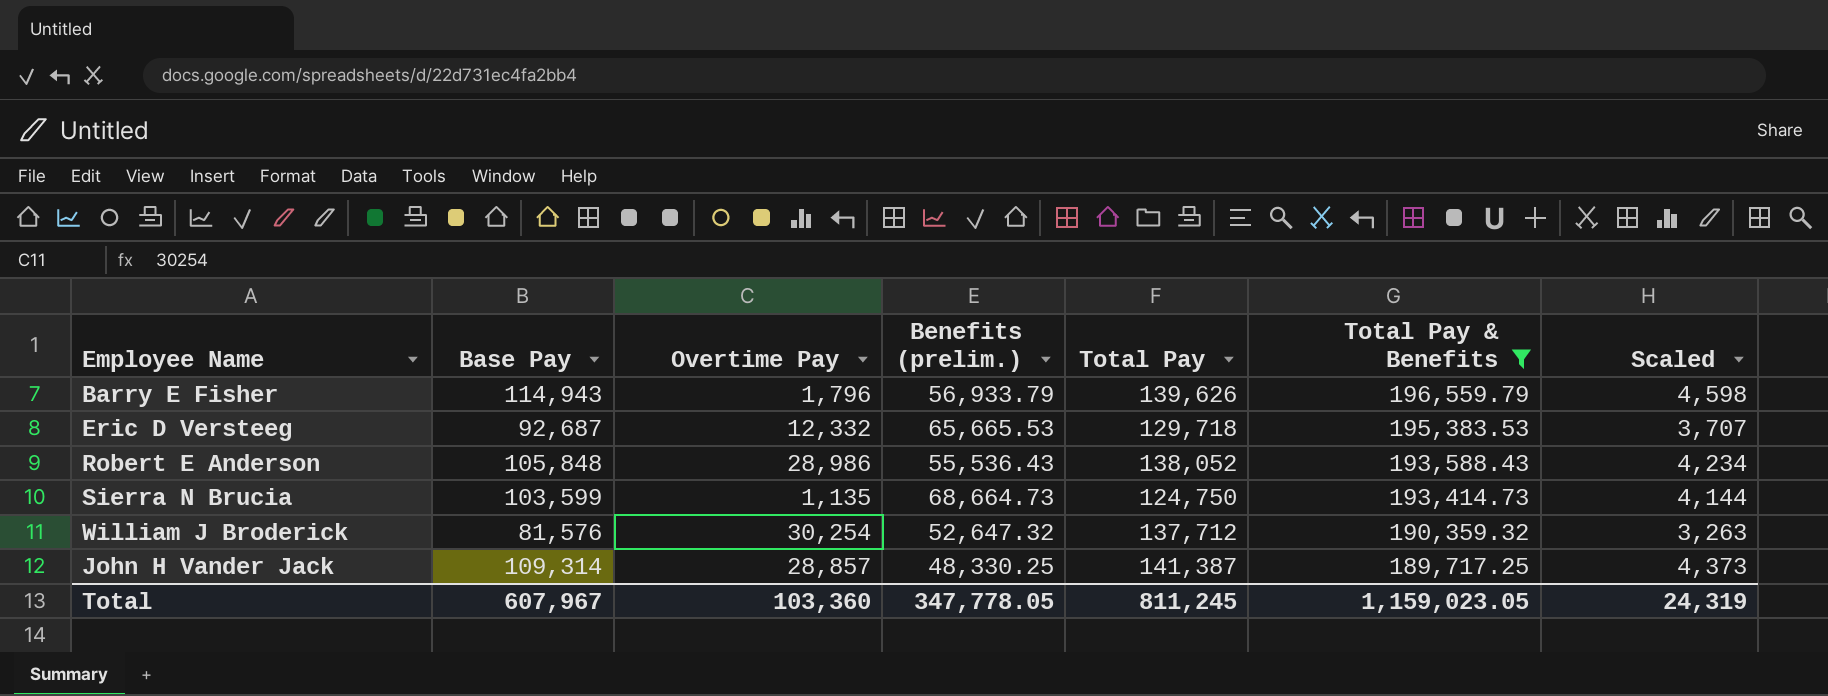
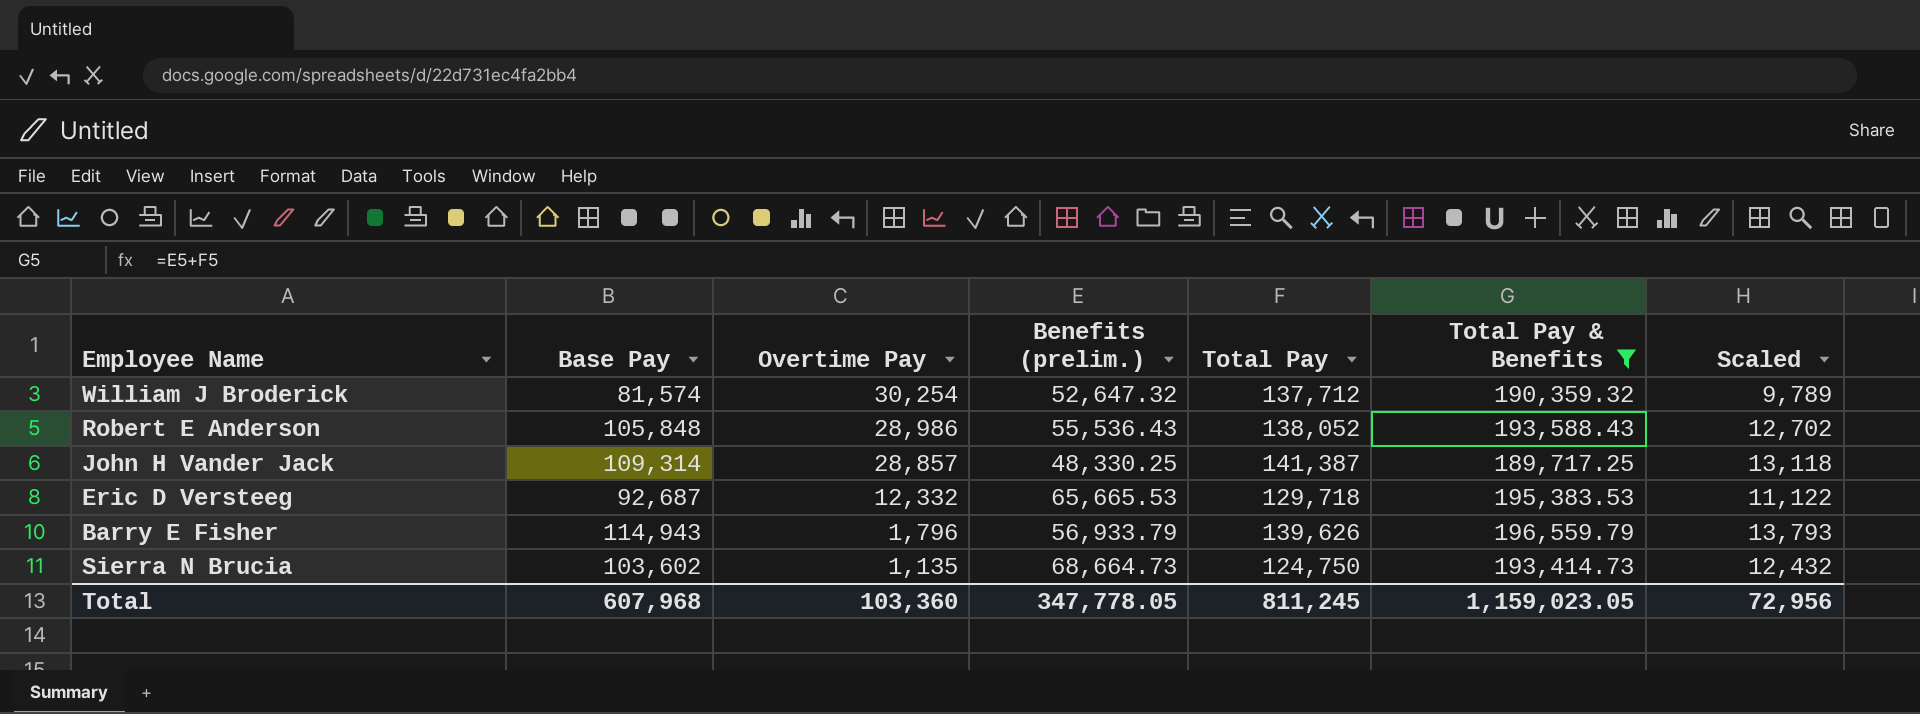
row order: Total Pay & Benefits descending -> Overtime Pay descending
column Scaled | formula: [Base Pay] * 0.04 -> [Base Pay] * 0.12
William J Broderick | Base Pay: 81,576 -> 81,574
Sierra N Brucia | Base Pay: 103,599 -> 103,602
Total | Base Pay: 607,967 -> 607,968
Total | Scaled: 24,319 -> 72,956

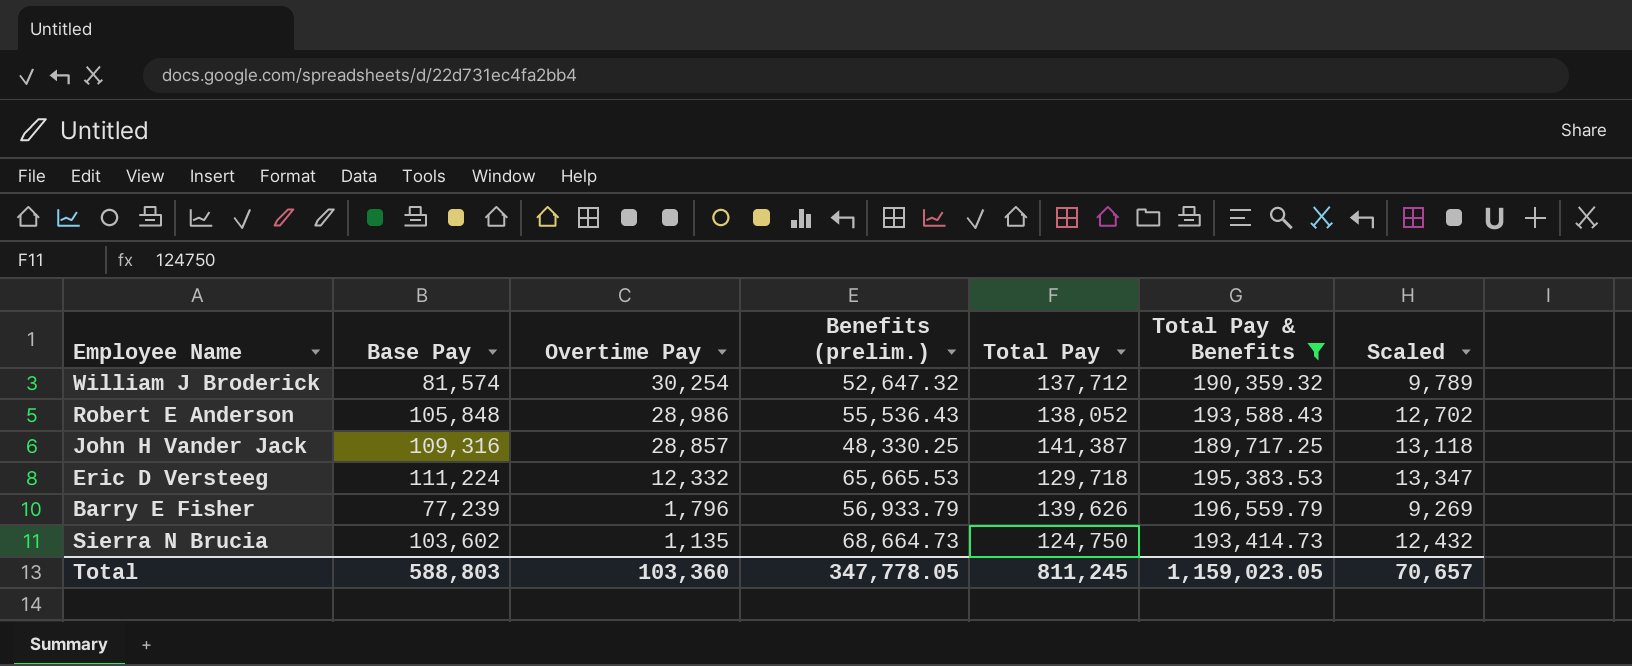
John H Vander Jack | Base Pay: 109,314 -> 109,316
Eric D Versteeg | Base Pay: 92,687 -> 111,224
Eric D Versteeg | Scaled: 11,122 -> 13,347
Barry E Fisher | Base Pay: 114,943 -> 77,239
Barry E Fisher | Scaled: 13,793 -> 9,269
Total | Base Pay: 607,968 -> 588,803
Total | Scaled: 72,956 -> 70,657

